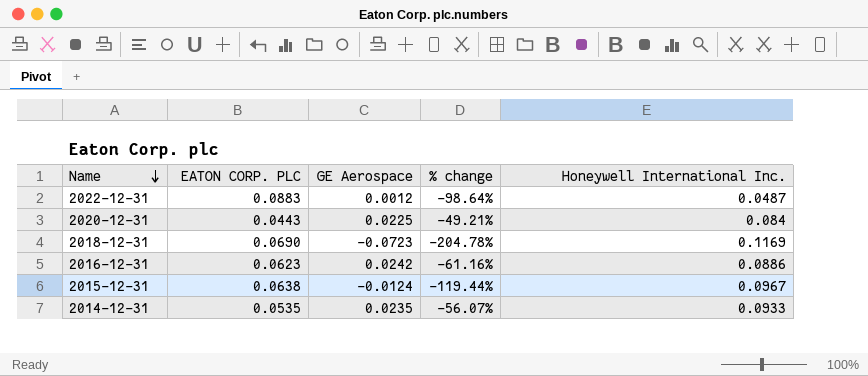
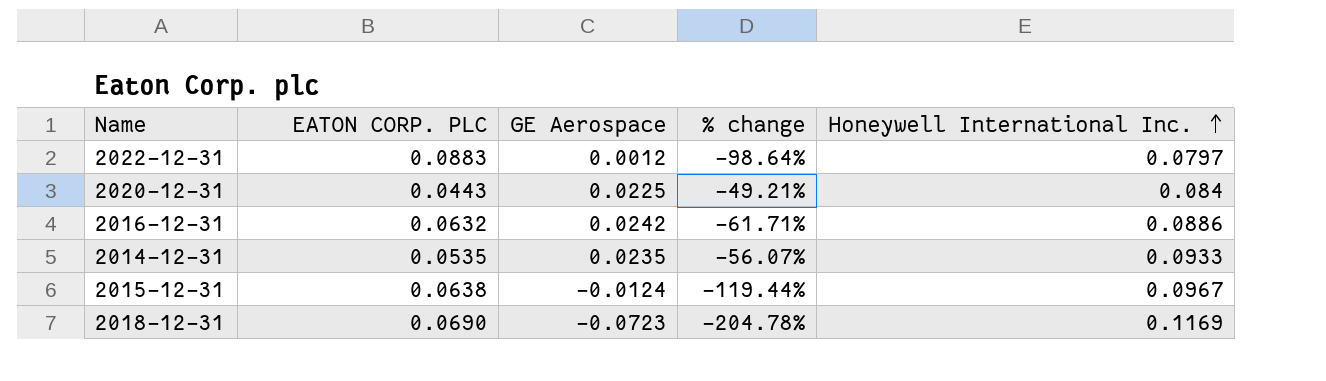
row order: Name descending -> Honeywell International Inc. ascending
2022-12-31 | Honeywell International Inc.: 0.0487 -> 0.0797
2016-12-31 | EATON CORP. PLC: 0.0623 -> 0.0632
2016-12-31 | % change: -61.16% -> -61.71%

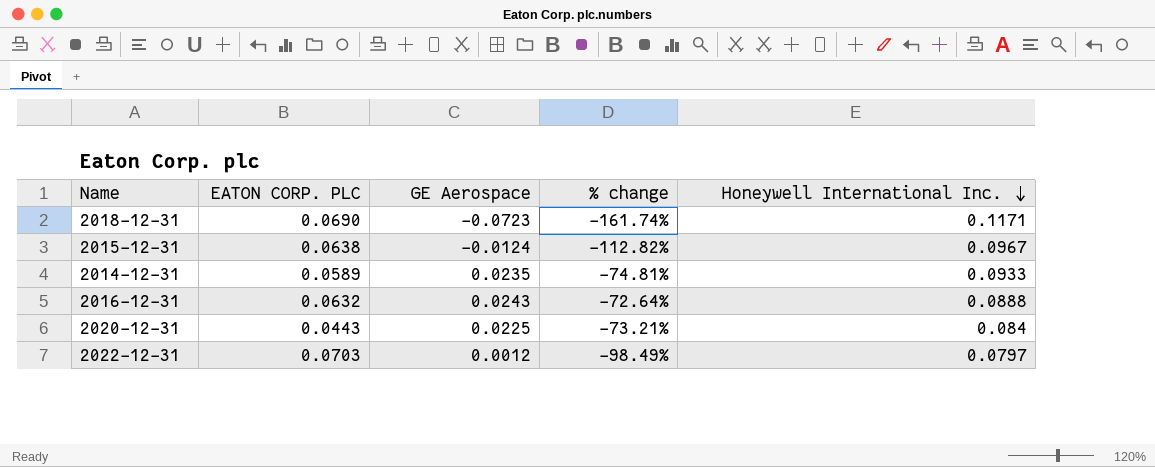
row order: Honeywell International Inc. ascending -> Honeywell International Inc. descending
column % change | formula: ([GE Aerospace] - [EATON CORP. PLC]) / [EATON CORP. PLC] -> ([GE Aerospace] - [Honeywell International Inc.]) / [Honeywell International Inc.]
2018-12-31 | Honeywell International Inc.: 0.1169 -> 0.1171
2014-12-31 | EATON CORP. PLC: 0.0535 -> 0.0589
2016-12-31 | GE Aerospace: 0.0242 -> 0.0243
2016-12-31 | Honeywell International Inc.: 0.0886 -> 0.0888
2022-12-31 | EATON CORP. PLC: 0.0883 -> 0.0703

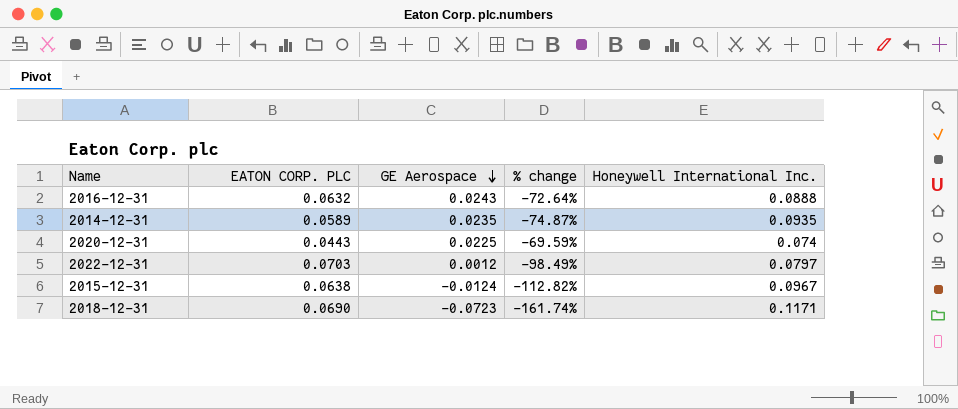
row order: Honeywell International Inc. descending -> GE Aerospace descending
2014-12-31 | % change: -74.81% -> -74.87%
2014-12-31 | Honeywell International Inc.: 0.0933 -> 0.0935
2020-12-31 | % change: -73.21% -> -69.59%
2020-12-31 | Honeywell International Inc.: 0.084 -> 0.074

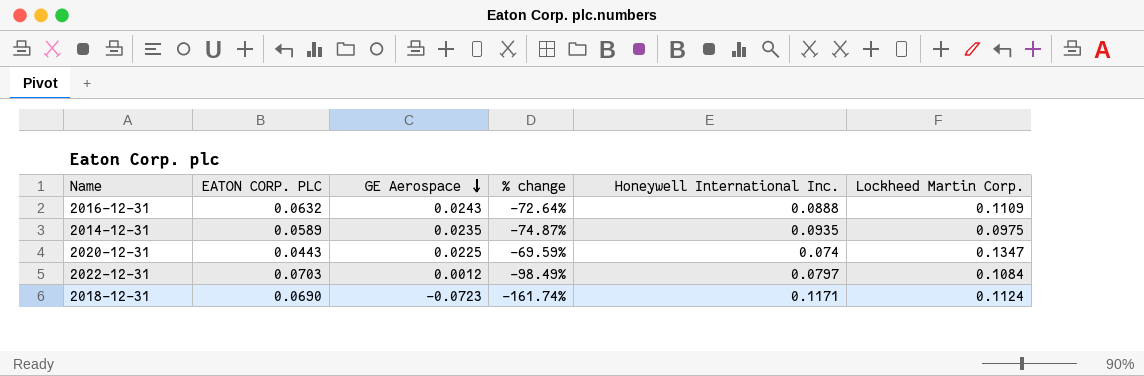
column Lockheed Martin Corp. | position: none -> 6
row 2015-12-31: 0.0638 | -0.0124 | -112.82% | 0.0967 -> none

